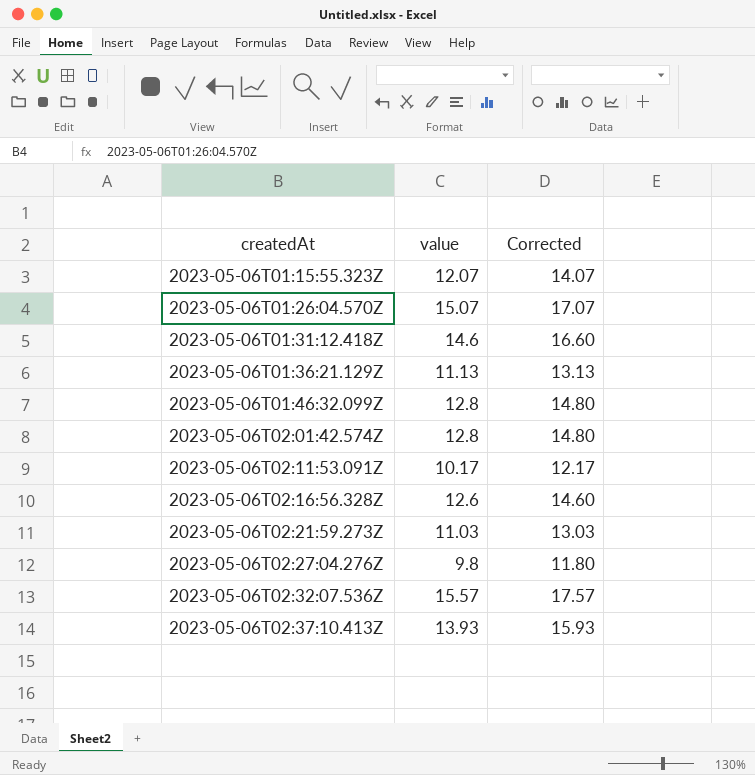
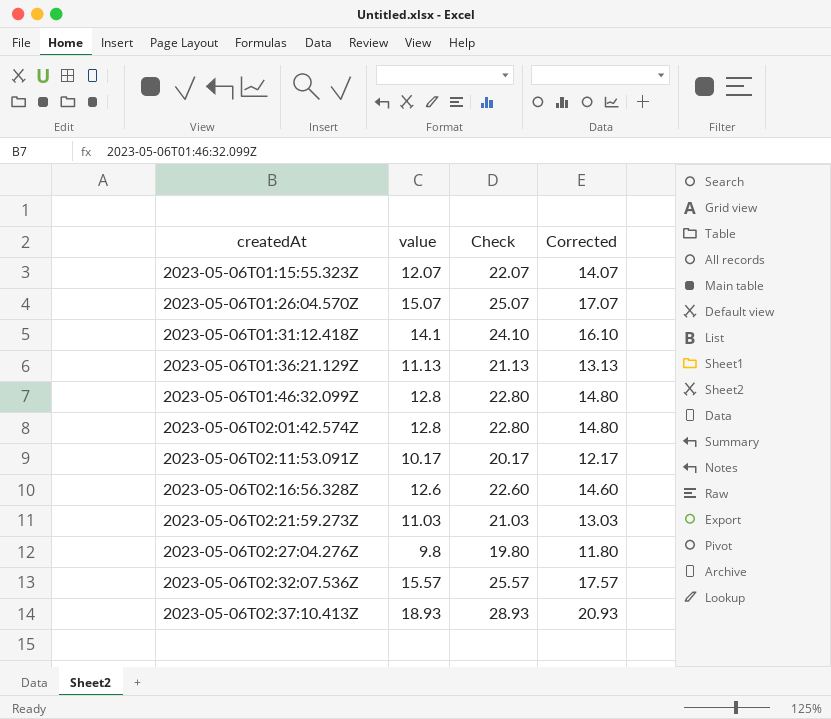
column Check | formula: none -> [value] + 10
2023-05-06T01:31:12.418Z | value: 14.6 -> 14.1
2023-05-06T01:31:12.418Z | Corrected: 16.60 -> 16.10
2023-05-06T02:37:10.413Z | value: 13.93 -> 18.93
2023-05-06T02:37:10.413Z | Corrected: 15.93 -> 20.93

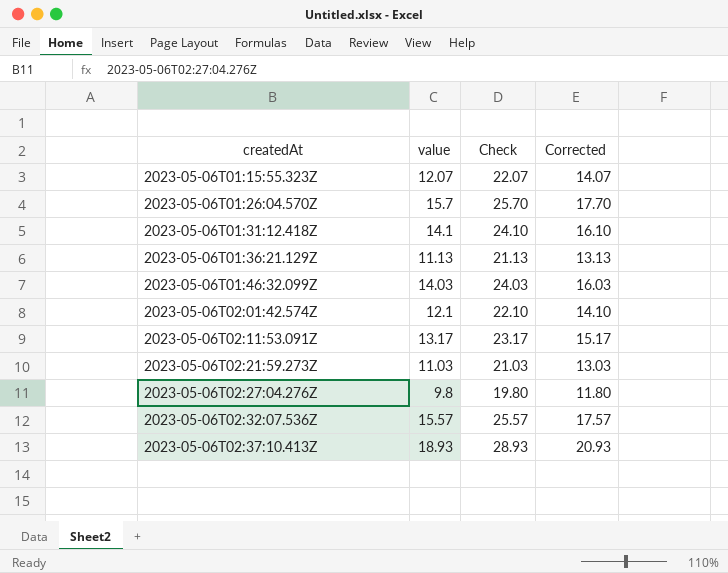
row 2023-05-06T02:16:56.328Z: 12.6 | 22.60 | 14.60 -> none
2023-05-06T01:26:04.570Z | value: 15.07 -> 15.7
2023-05-06T01:26:04.570Z | Check: 25.07 -> 25.70
2023-05-06T01:26:04.570Z | Corrected: 17.07 -> 17.70
2023-05-06T01:46:32.099Z | value: 12.8 -> 14.03
2023-05-06T01:46:32.099Z | Check: 22.80 -> 24.03
2023-05-06T01:46:32.099Z | Corrected: 14.80 -> 16.03
2023-05-06T02:01:42.574Z | value: 12.8 -> 12.1
2023-05-06T02:01:42.574Z | Check: 22.80 -> 22.10
2023-05-06T02:01:42.574Z | Corrected: 14.80 -> 14.10
2023-05-06T02:11:53.091Z | value: 10.17 -> 13.17
2023-05-06T02:11:53.091Z | Check: 20.17 -> 23.17
2023-05-06T02:11:53.091Z | Corrected: 12.17 -> 15.17

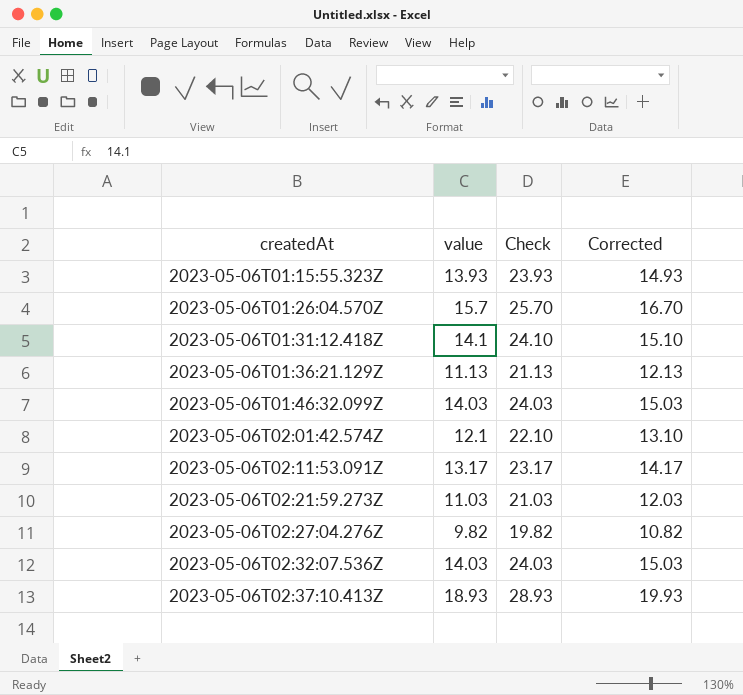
column Corrected | formula: [value] + 2 -> [value] + 1
2023-05-06T01:15:55.323Z | value: 12.07 -> 13.93
2023-05-06T01:15:55.323Z | Check: 22.07 -> 23.93
2023-05-06T02:27:04.276Z | value: 9.8 -> 9.82
2023-05-06T02:27:04.276Z | Check: 19.80 -> 19.82
2023-05-06T02:32:07.536Z | value: 15.57 -> 14.03
2023-05-06T02:32:07.536Z | Check: 25.57 -> 24.03

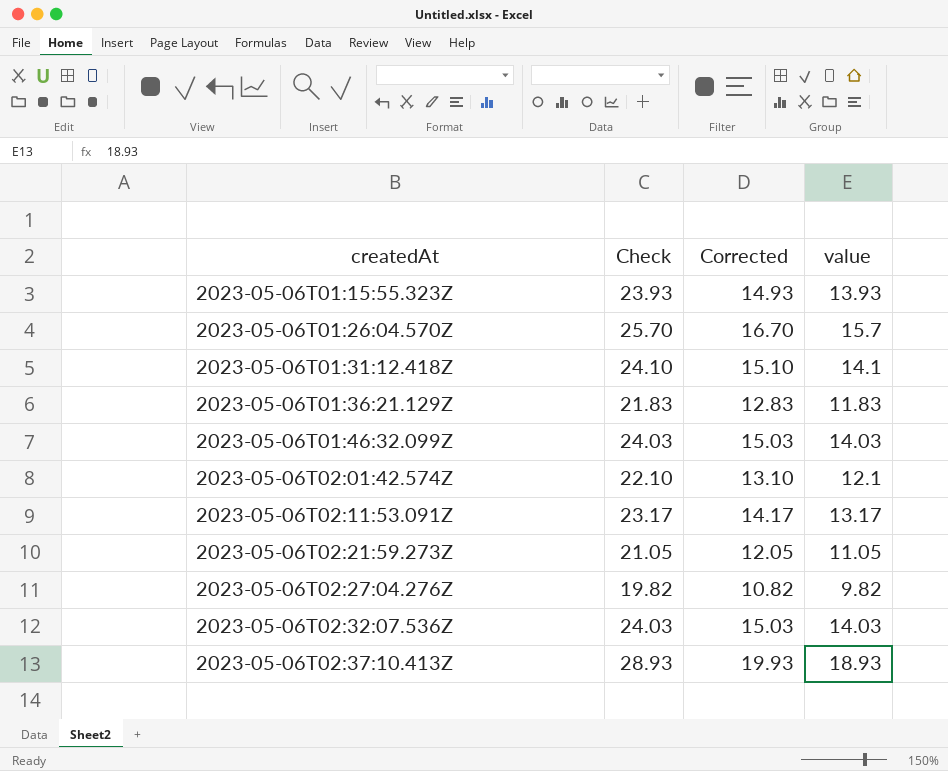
column value | position: 2 -> 4
2023-05-06T01:36:21.129Z | Check: 21.13 -> 21.83
2023-05-06T01:36:21.129Z | Corrected: 12.13 -> 12.83
2023-05-06T01:36:21.129Z | value: 11.13 -> 11.83
2023-05-06T02:21:59.273Z | Check: 21.03 -> 21.05
2023-05-06T02:21:59.273Z | Corrected: 12.03 -> 12.05
2023-05-06T02:21:59.273Z | value: 11.03 -> 11.05

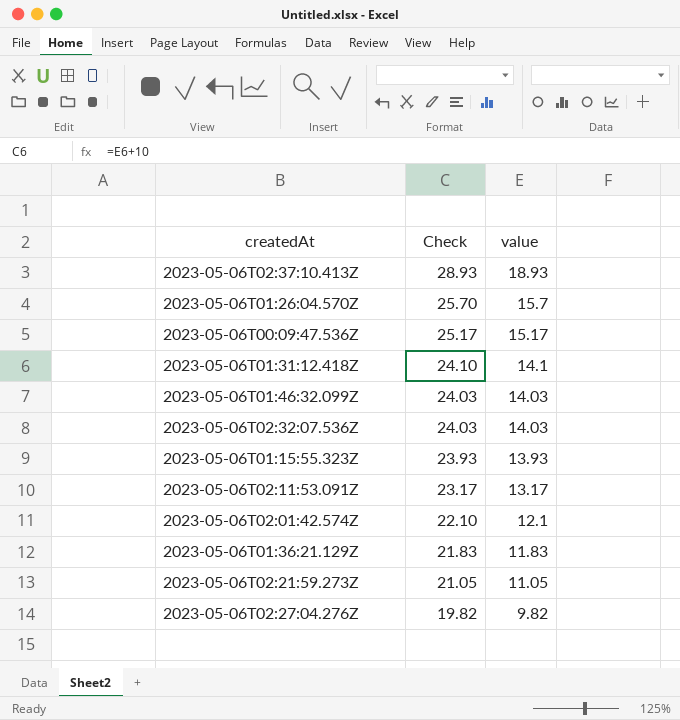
row order: createdAt ascending -> Check descending
column Corrected | formula: [value] + 1 -> none
row 2023-05-06T00:09:47.536Z: none -> 25.17 | 15.17

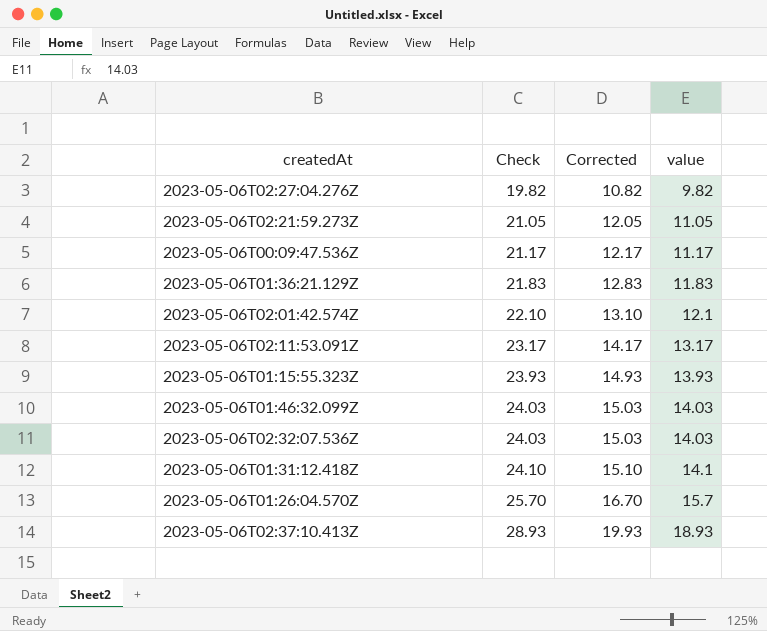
row order: Check descending -> Check ascending
column Corrected | formula: none -> [value] + 1
2023-05-06T00:09:47.536Z | Check: 25.17 -> 21.17
2023-05-06T00:09:47.536Z | value: 15.17 -> 11.17

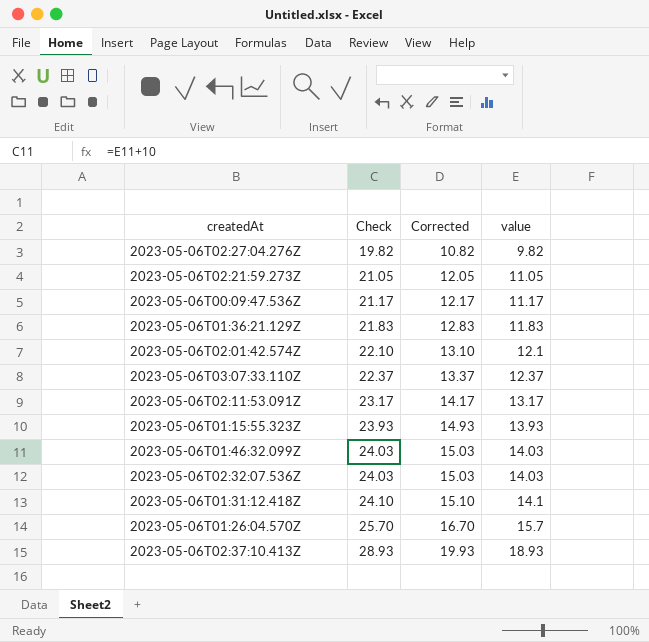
row 2023-05-06T03:07:33.110Z: none -> 22.37 | 13.37 | 12.37

